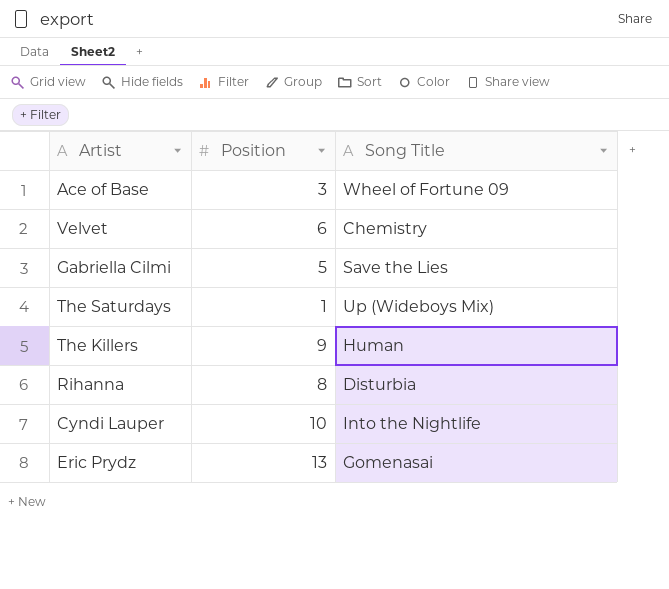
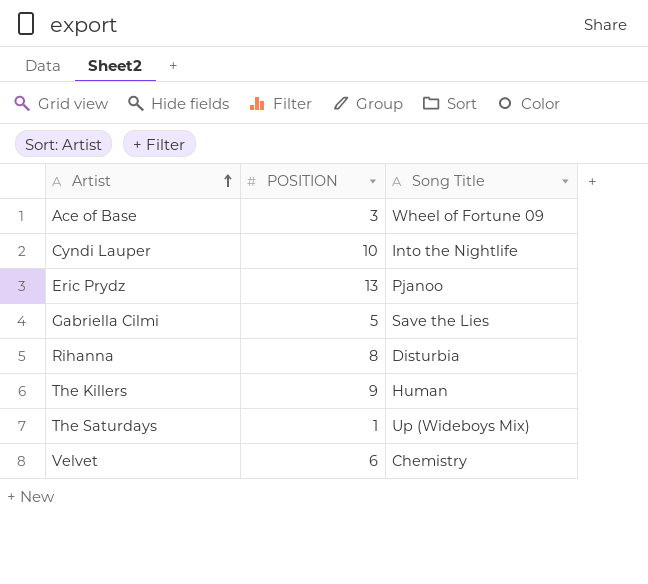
row order: none -> Artist ascending
column name: Position -> POSITION
Eric Prydz | Song Title: Gomenasai -> Pjanoo

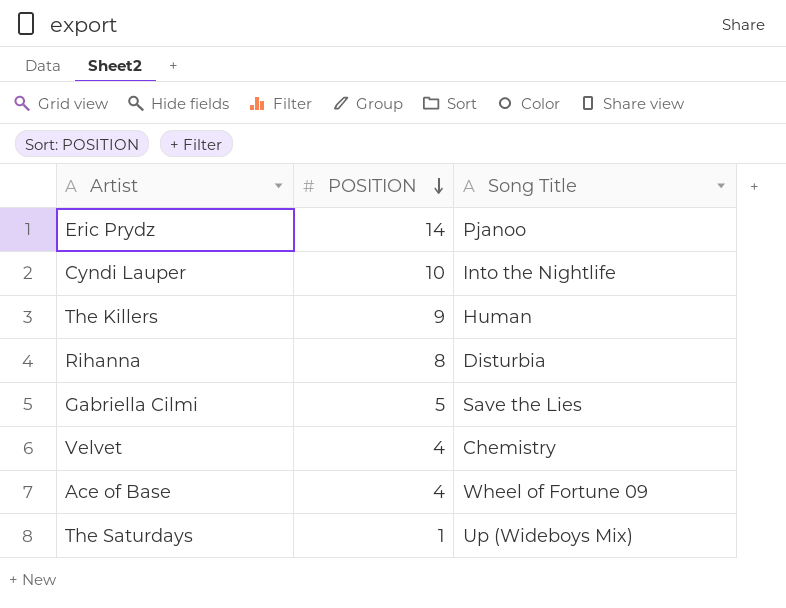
row order: Artist ascending -> POSITION descending
Eric Prydz | POSITION: 13 -> 14
Velvet | POSITION: 6 -> 4
Ace of Base | POSITION: 3 -> 4

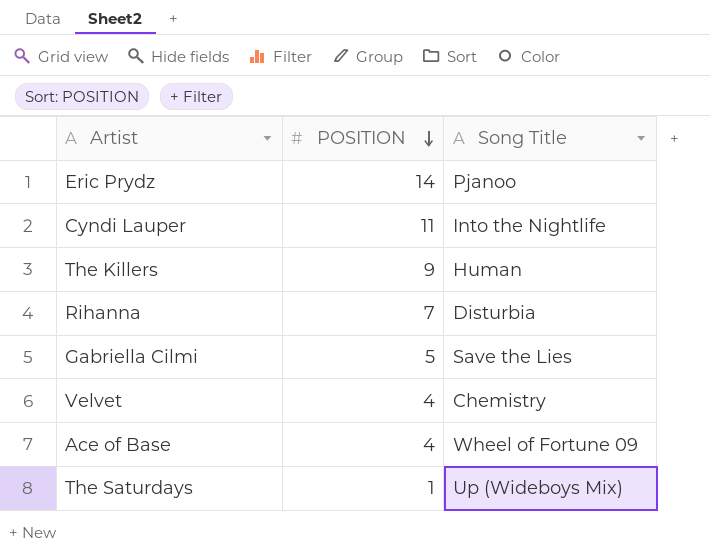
Cyndi Lauper | POSITION: 10 -> 11
Rihanna | POSITION: 8 -> 7

